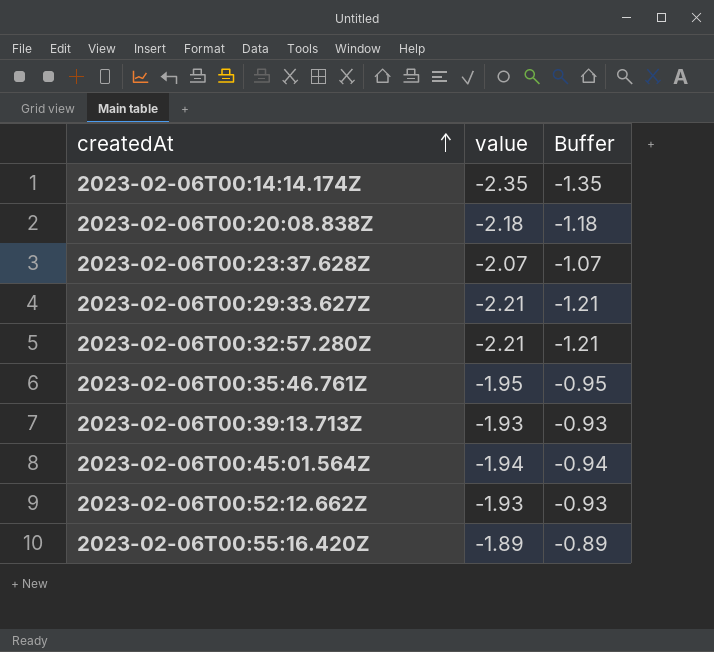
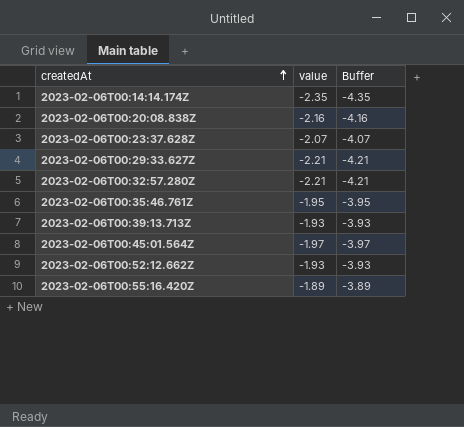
column Buffer | formula: [value] + 1 -> [value] - 2
2023-02-06T00:20:08.838Z | value: -2.18 -> -2.16
2023-02-06T00:45:01.564Z | value: -1.94 -> -1.97

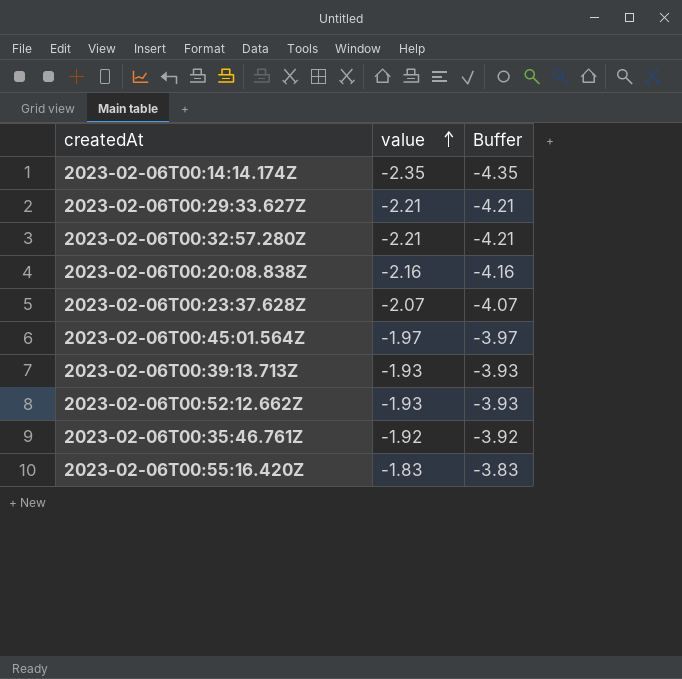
row order: createdAt ascending -> value ascending
2023-02-06T00:35:46.761Z | value: -1.95 -> -1.92
2023-02-06T00:35:46.761Z | Buffer: -3.95 -> -3.92
2023-02-06T00:55:16.420Z | value: -1.89 -> -1.83
2023-02-06T00:55:16.420Z | Buffer: -3.89 -> -3.83

